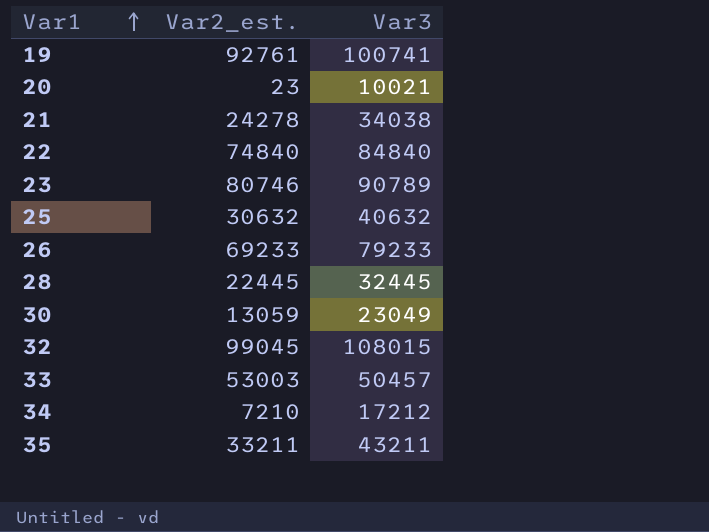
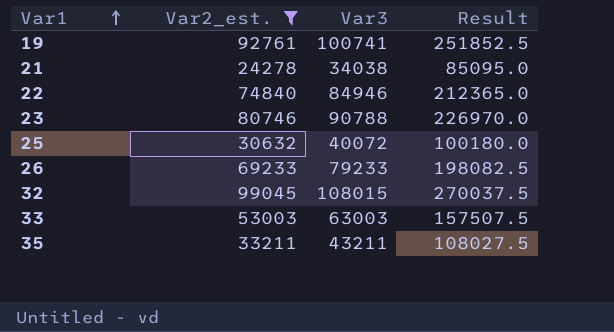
filter: none -> Var2_est. >= 24278
column Result | formula: none -> [Var3] * 2.5
22 | Var3: 84840 -> 84946
23 | Var3: 90789 -> 90788
25 | Var3: 40632 -> 40072
33 | Var3: 50457 -> 63003

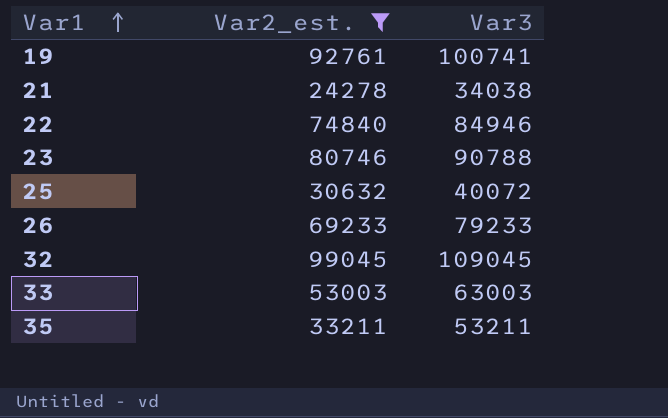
column Result | formula: [Var3] * 2.5 -> none
32 | Var3: 108015 -> 109045
35 | Var3: 43211 -> 53211

